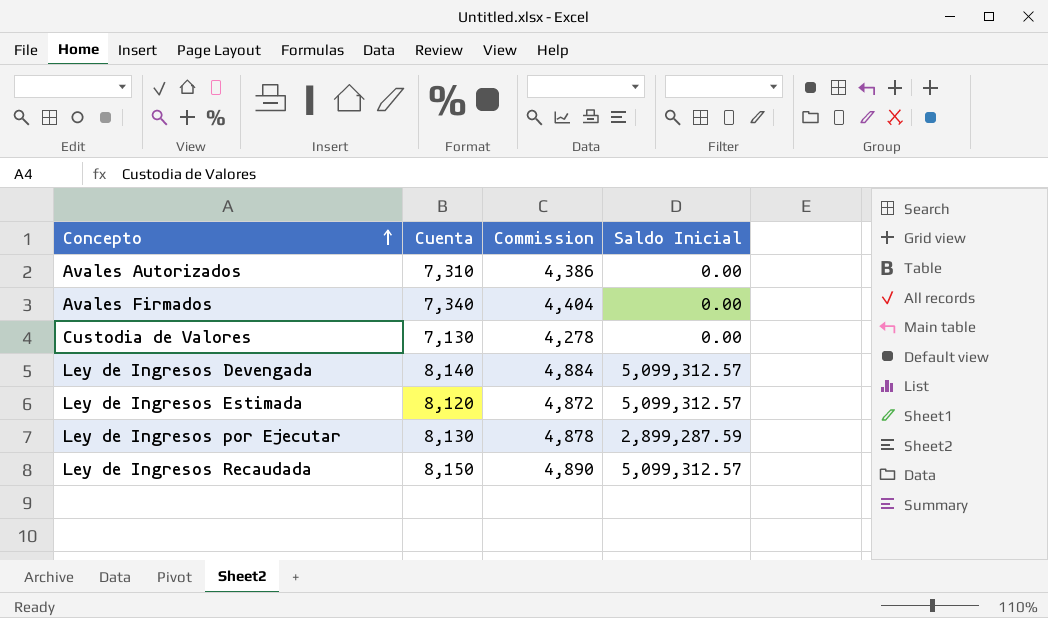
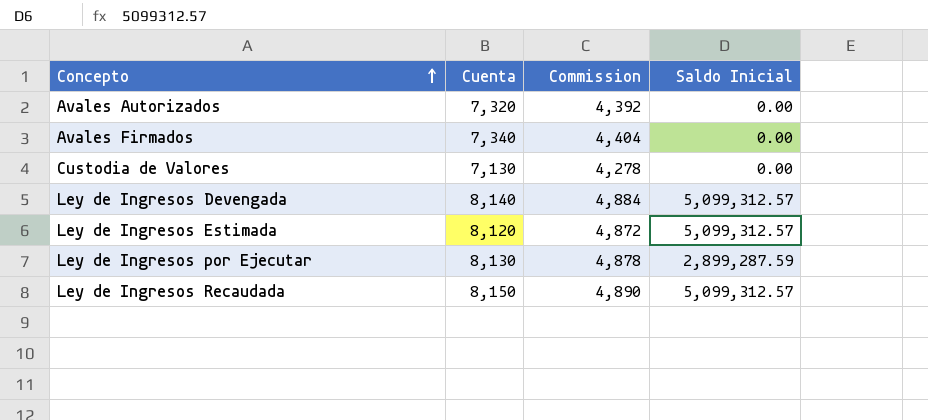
Avales Autorizados | Cuenta: 7,310 -> 7,320
Avales Autorizados | Commission: 4,386 -> 4,392

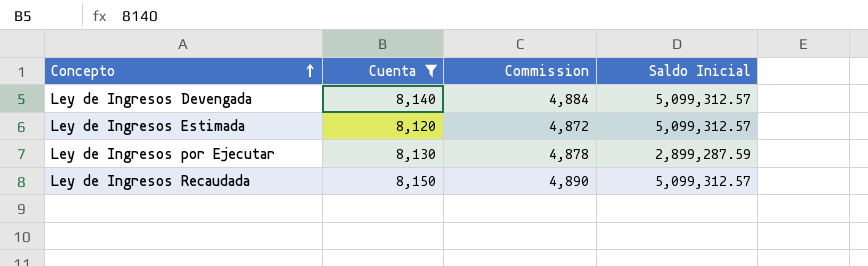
filter: none -> Cuenta >= 8,120

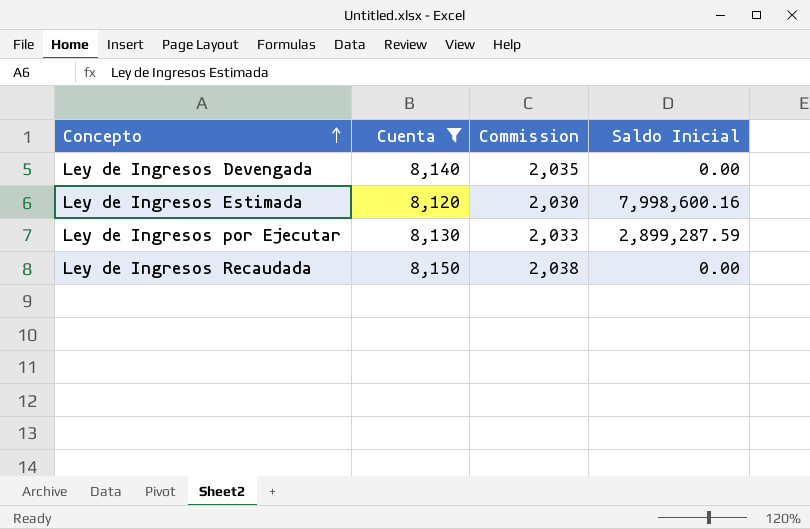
column Commission | formula: [Cuenta] * 0.6 -> [Cuenta] * 0.25
Ley de Ingresos Devengada | Saldo Inicial: 5,099,312.57 -> 0.00
Ley de Ingresos Estimada | Saldo Inicial: 5,099,312.57 -> 7,998,600.16
Ley de Ingresos Recaudada | Saldo Inicial: 5,099,312.57 -> 0.00

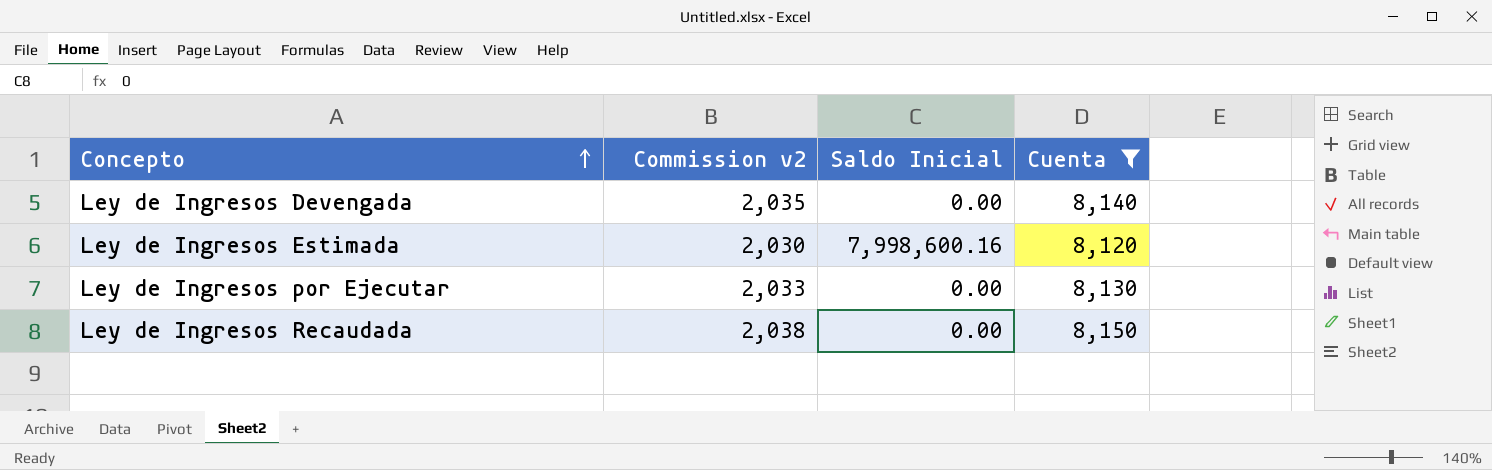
column name: Commission -> Commission v2
column Cuenta | position: 2 -> 4
Ley de Ingresos por Ejecutar | Saldo Inicial: 2,899,287.59 -> 0.00

